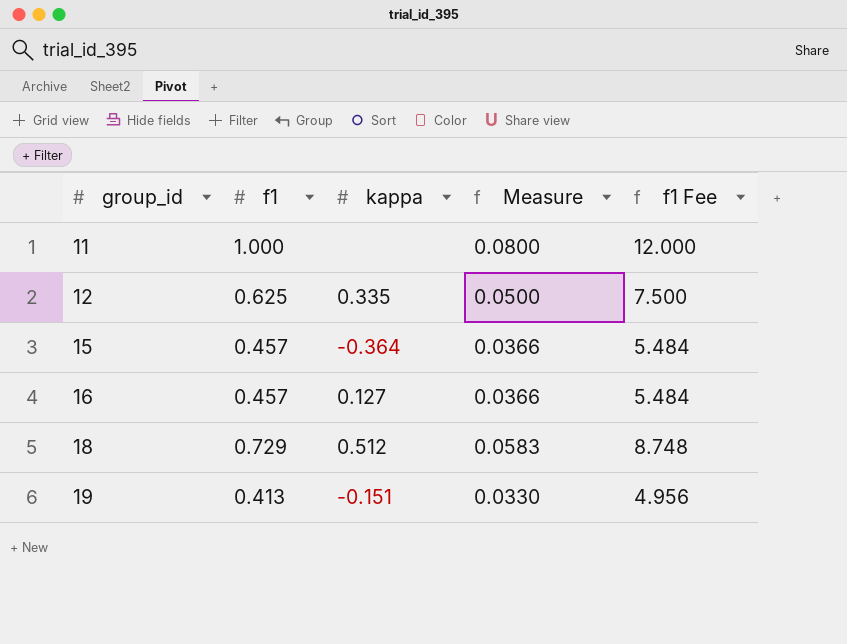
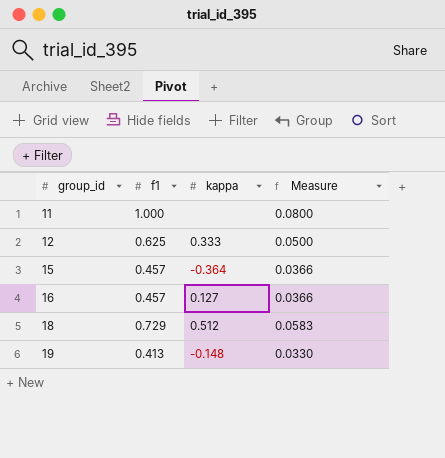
column f1 Fee | formula: [f1] * 12 -> none
12 | kappa: 0.335 -> 0.333
19 | kappa: -0.151 -> -0.148

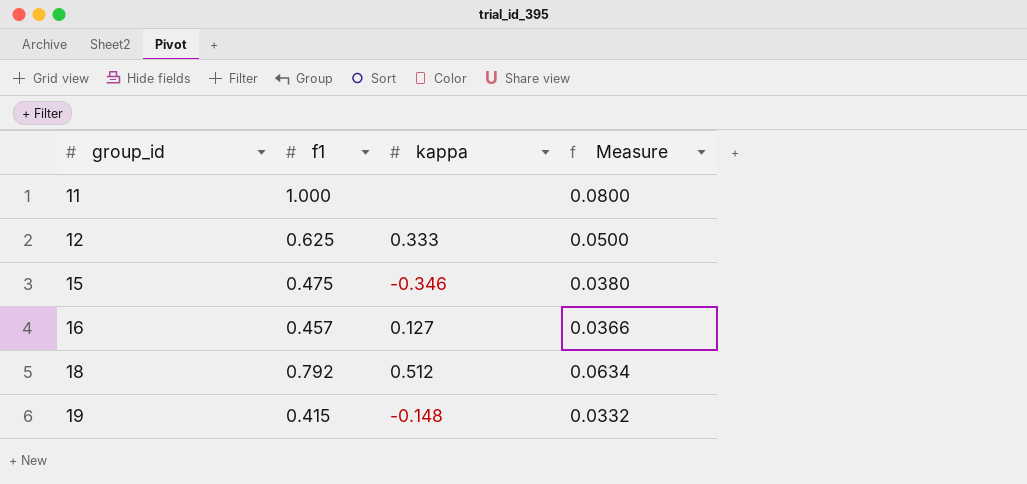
15 | f1: 0.457 -> 0.475
15 | kappa: -0.364 -> -0.346
15 | Measure: 0.0366 -> 0.0380
18 | f1: 0.729 -> 0.792
18 | Measure: 0.0583 -> 0.0634
19 | f1: 0.413 -> 0.415
19 | Measure: 0.0330 -> 0.0332

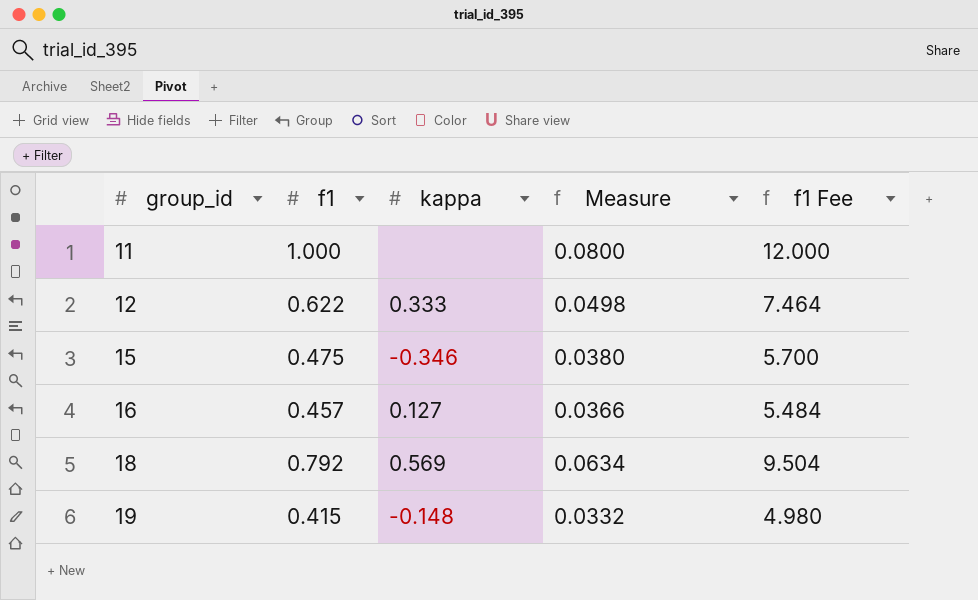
column f1 Fee | formula: none -> [f1] * 12
12 | f1: 0.625 -> 0.622
12 | Measure: 0.0500 -> 0.0498
18 | kappa: 0.512 -> 0.569

